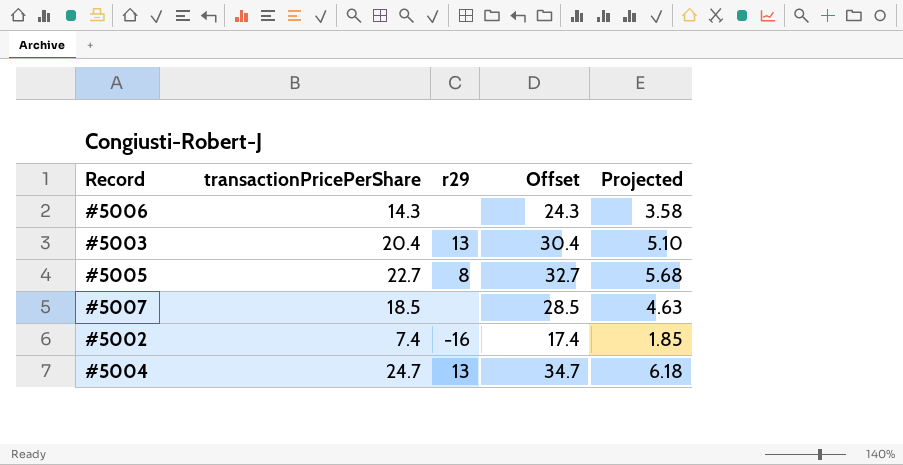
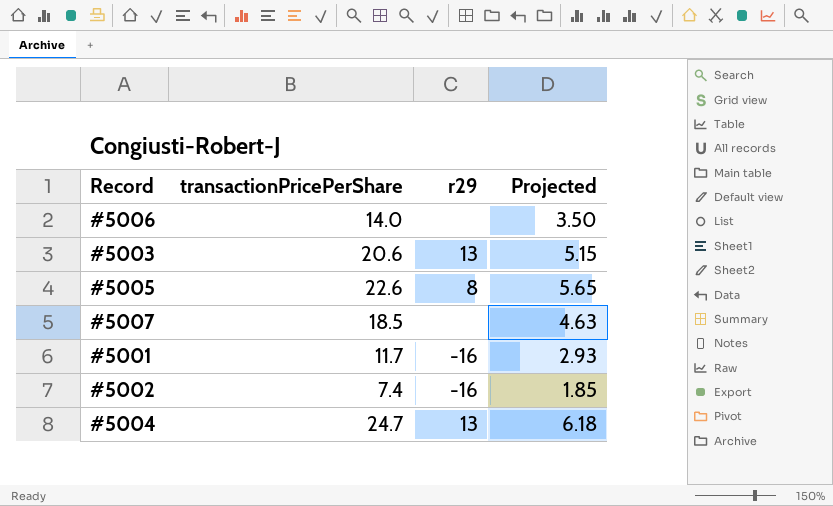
column Offset | formula: [transactionPricePerShare] + 10 -> none
#5006 | transactionPricePerShare: 14.3 -> 14.0
#5006 | Projected: 3.58 -> 3.50
#5003 | transactionPricePerShare: 20.4 -> 20.6
#5003 | Projected: 5.10 -> 5.15
#5005 | transactionPricePerShare: 22.7 -> 22.6
#5005 | Projected: 5.68 -> 5.65
row #5001: none -> 11.7 | -16 | 2.93

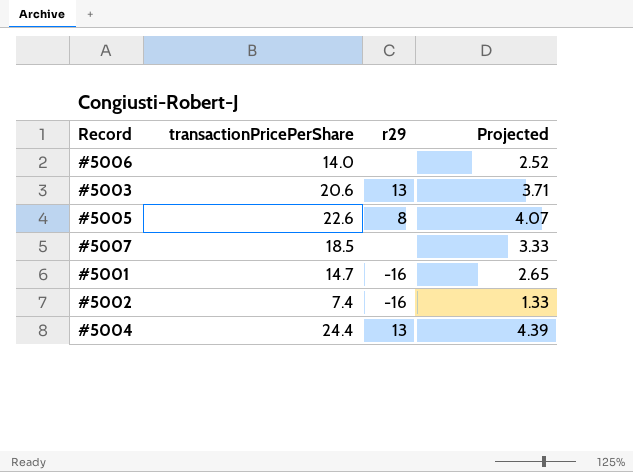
column Projected | formula: [transactionPricePerShare] * 0.25 -> [transactionPricePerShare] * 0.18
#5001 | transactionPricePerShare: 11.7 -> 14.7
#5004 | transactionPricePerShare: 24.7 -> 24.4

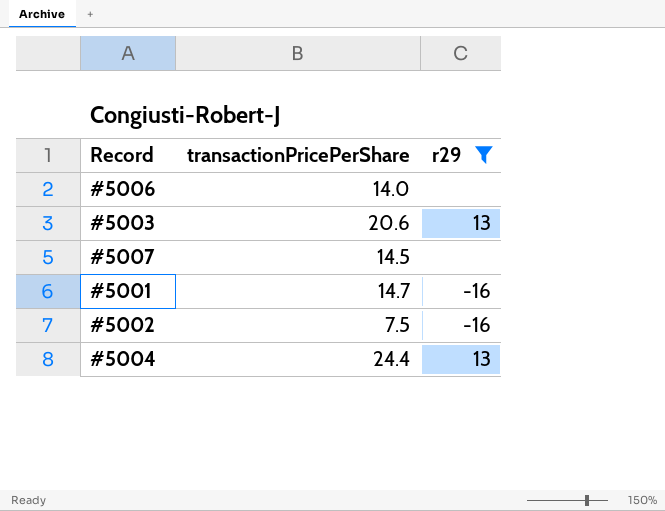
filter: none -> r29 != 8
column Projected | formula: [transactionPricePerShare] * 0.18 -> none
#5007 | transactionPricePerShare: 18.5 -> 14.5
#5002 | transactionPricePerShare: 7.4 -> 7.5

